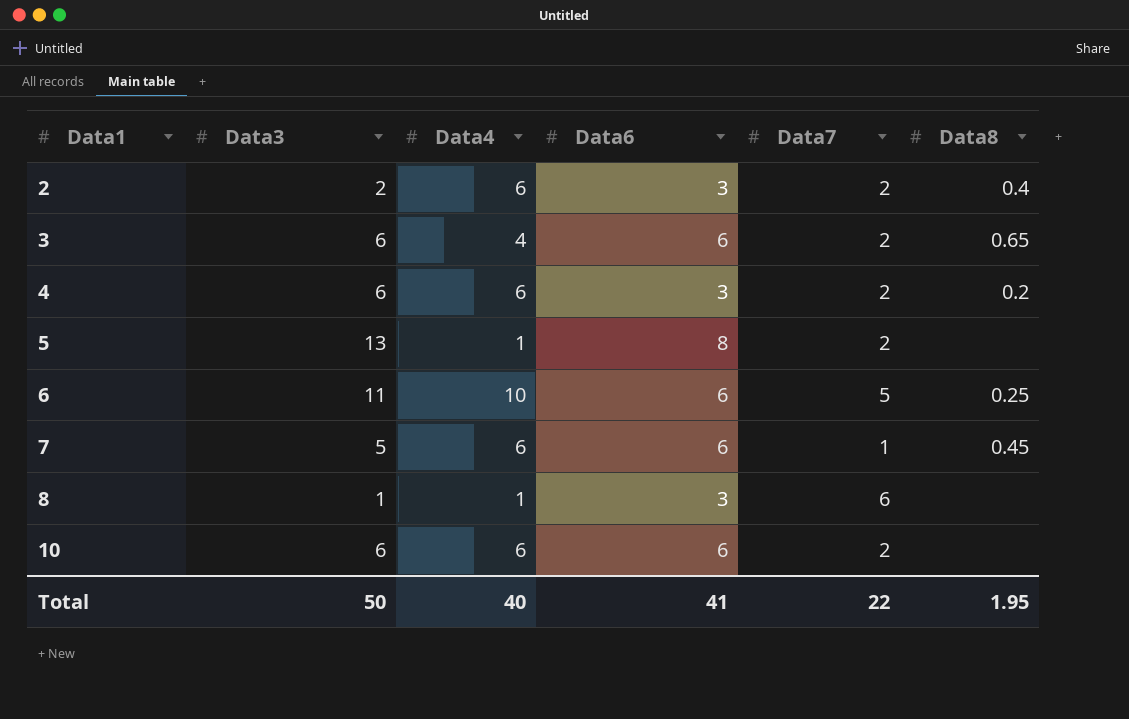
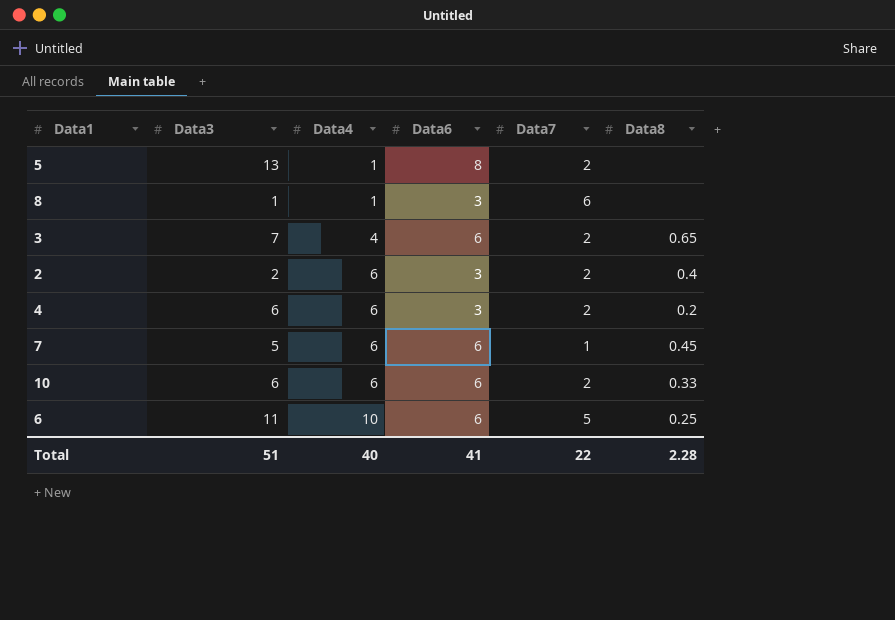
row order: Data1 ascending -> Data4 ascending
3 | Data3: 6 -> 7
10 | Data8: none -> 0.33
Total | Data3: 50 -> 51
Total | Data8: 1.95 -> 2.28

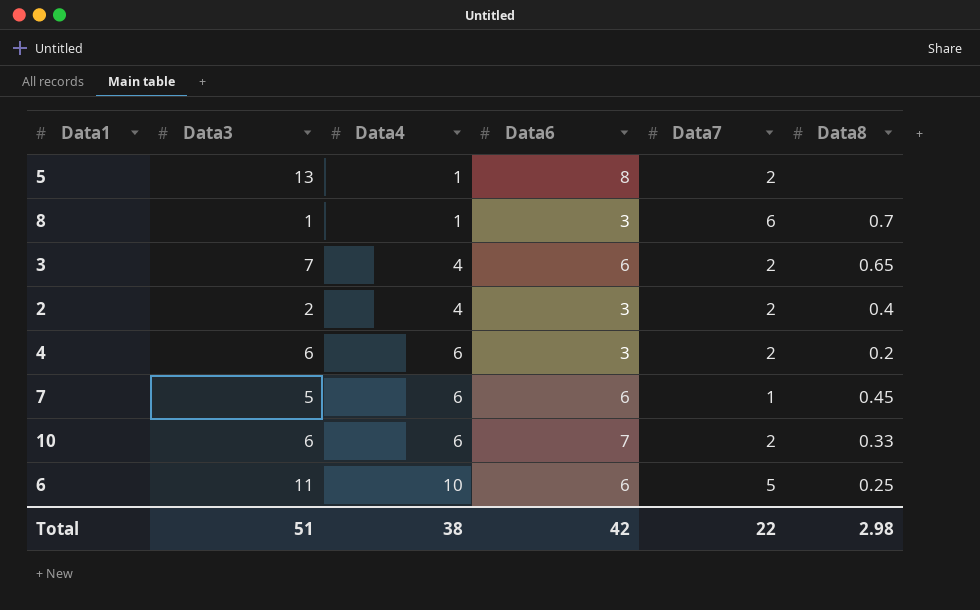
8 | Data8: none -> 0.7
2 | Data4: 6 -> 4
10 | Data6: 6 -> 7
Total | Data4: 40 -> 38
Total | Data6: 41 -> 42
Total | Data8: 2.28 -> 2.98

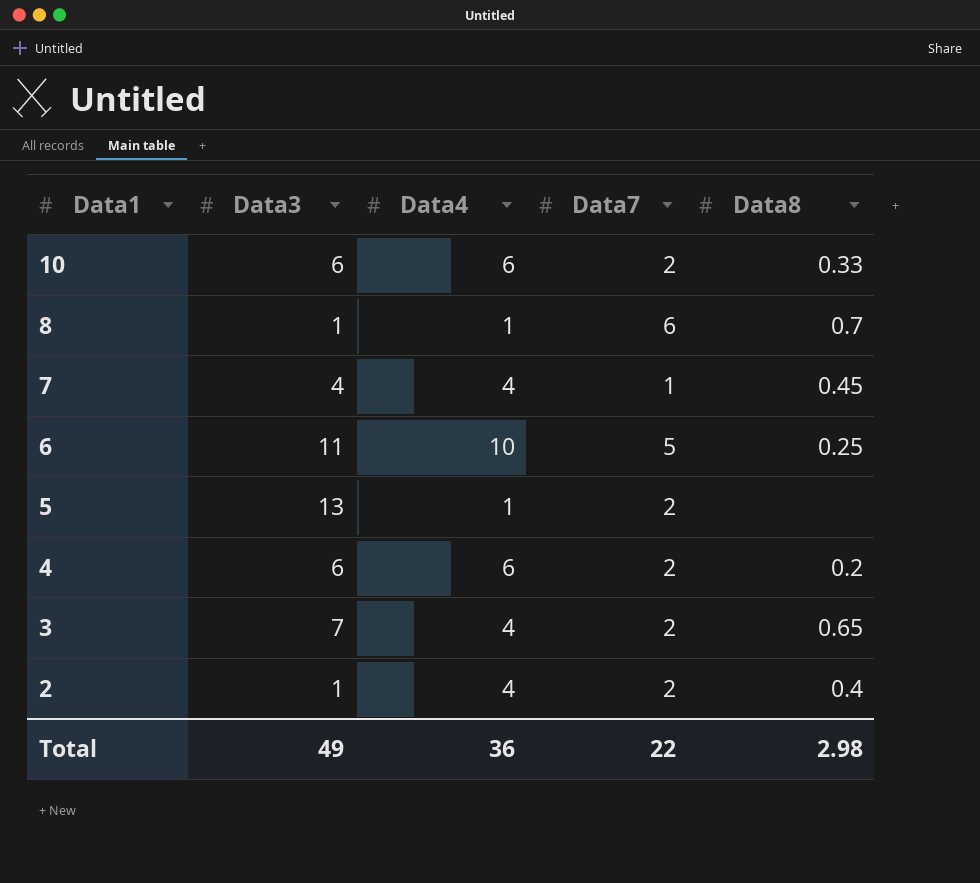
row order: Data4 ascending -> Data1 descending
column Data6 | position: 4 -> none
7 | Data3: 5 -> 4
7 | Data4: 6 -> 4
2 | Data3: 2 -> 1
Total | Data3: 51 -> 49
Total | Data4: 38 -> 36

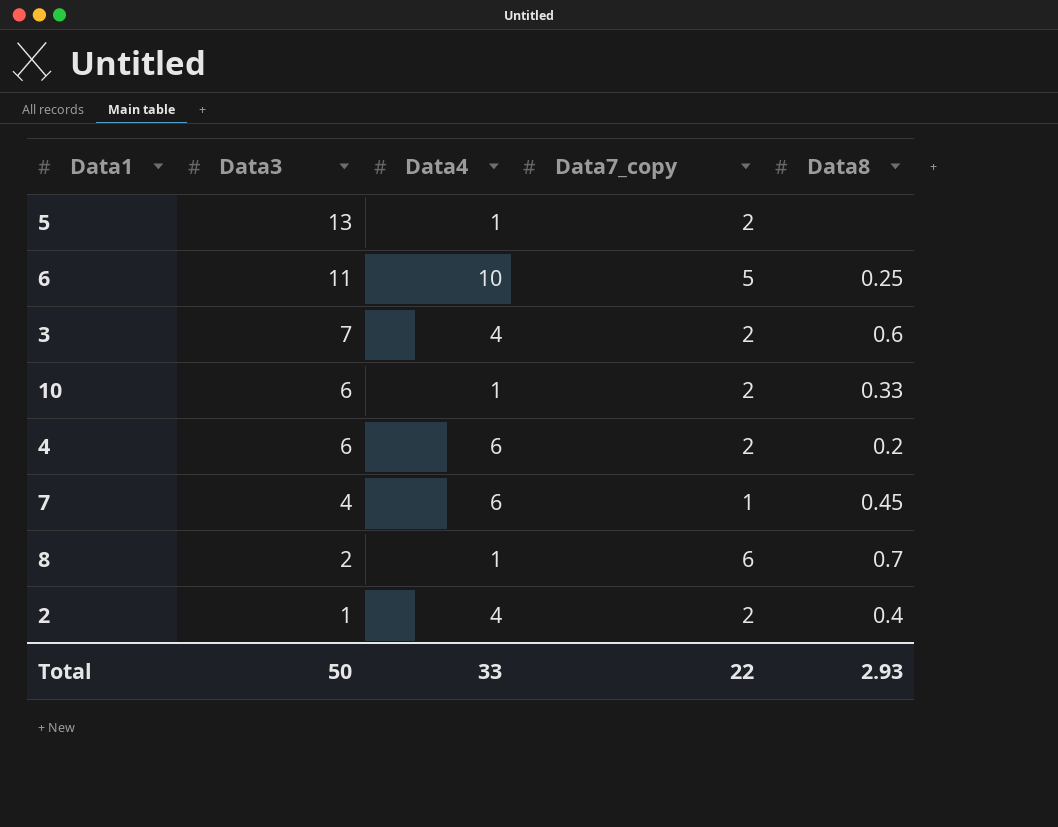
row order: Data1 descending -> Data3 descending
column name: Data7 -> Data7_copy
3 | Data8: 0.65 -> 0.6
10 | Data4: 6 -> 1
7 | Data4: 4 -> 6
8 | Data3: 1 -> 2
Total | Data3: 49 -> 50
Total | Data4: 36 -> 33
Total | Data8: 2.98 -> 2.93

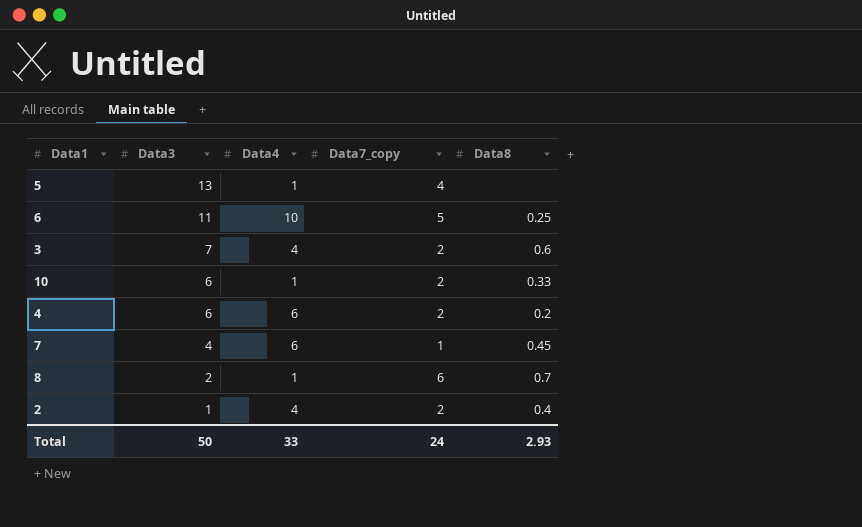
5 | Data7_copy: 2 -> 4
Total | Data7_copy: 22 -> 24

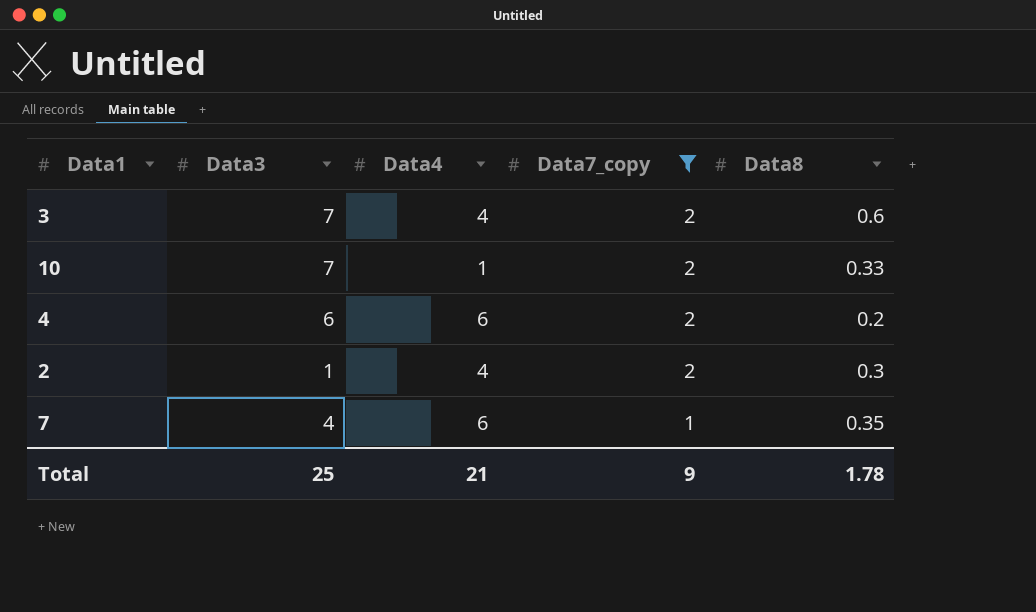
filter: none -> Data7_copy <= 2
row order: Data3 descending -> Data7_copy descending
10 | Data3: 6 -> 7
2 | Data8: 0.4 -> 0.3
7 | Data8: 0.45 -> 0.35
Total | Data3: 50 -> 25
Total | Data4: 33 -> 21
Total | Data7_copy: 24 -> 9
Total | Data8: 2.93 -> 1.78

